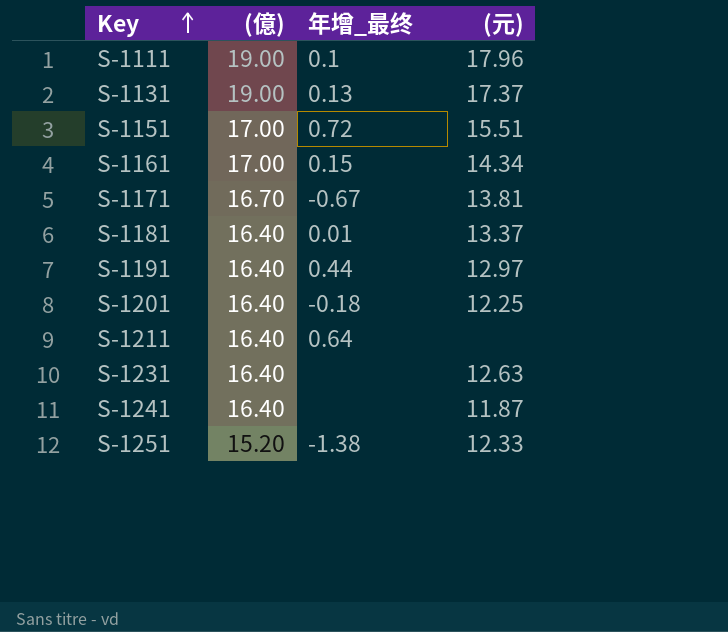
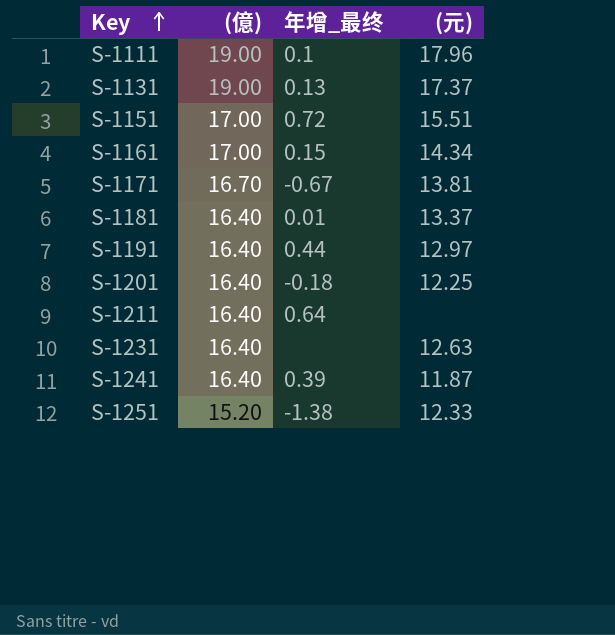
S-1241 | 年增_最终: none -> 0.39

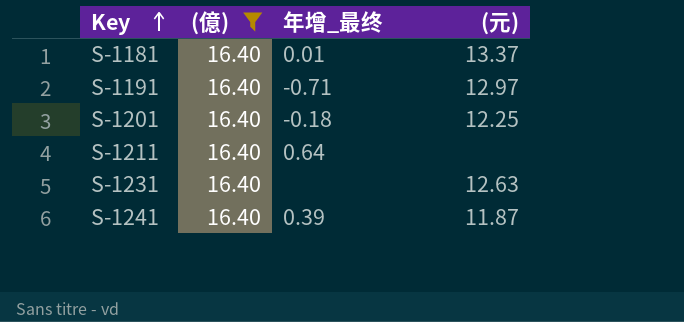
filter: none -> (億) = 16.40
S-1191 | 年增_最终: 0.44 -> -0.71

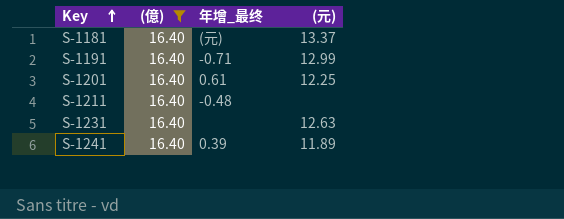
S-1181 | 年增_最终: 0.01 -> (元)
S-1191 | (元): 12.97 -> 12.99
S-1201 | 年增_最终: -0.18 -> 0.61
S-1211 | 年增_最终: 0.64 -> -0.48
S-1241 | (元): 11.87 -> 11.89

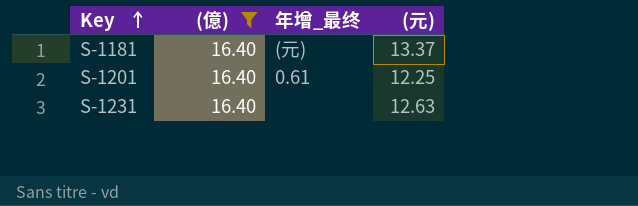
row S-1191: 16.40 | -0.71 | 12.99 -> none
row S-1211: 16.40 | -0.48 | none -> none
row S-1241: 16.40 | 0.39 | 11.89 -> none

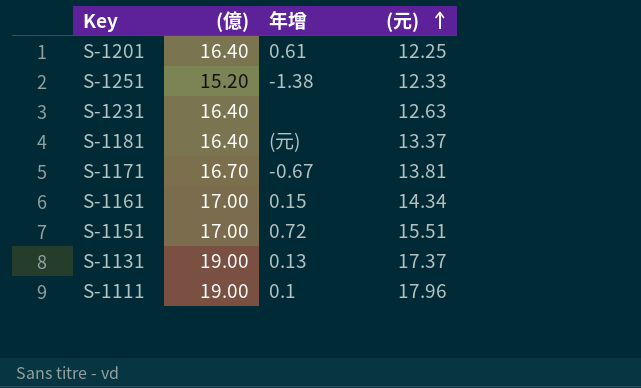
filter: (億) = 16.40 -> none
row order: Key ascending -> (元) ascending
column name: 年增_最终 -> 年增

